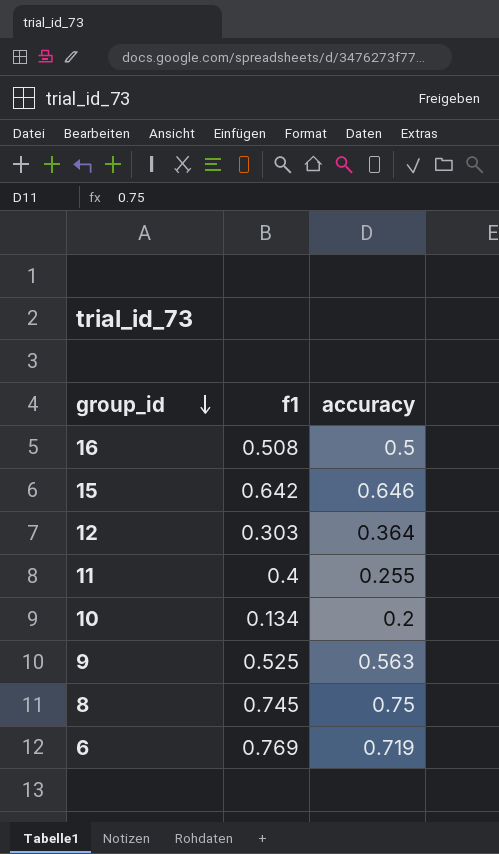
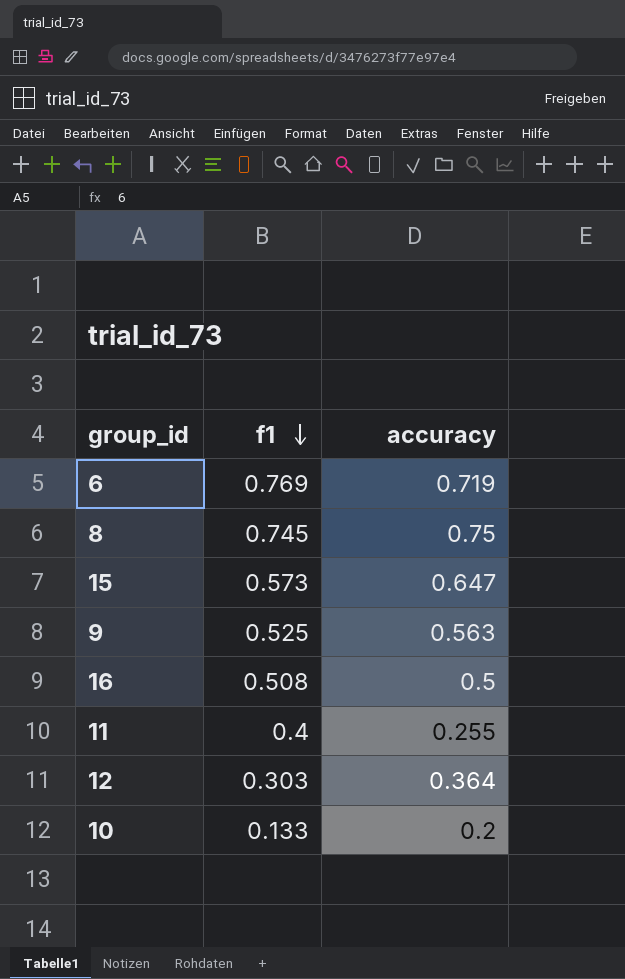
row order: group_id descending -> f1 descending
15 | f1: 0.642 -> 0.573
15 | accuracy: 0.646 -> 0.647
10 | f1: 0.134 -> 0.133

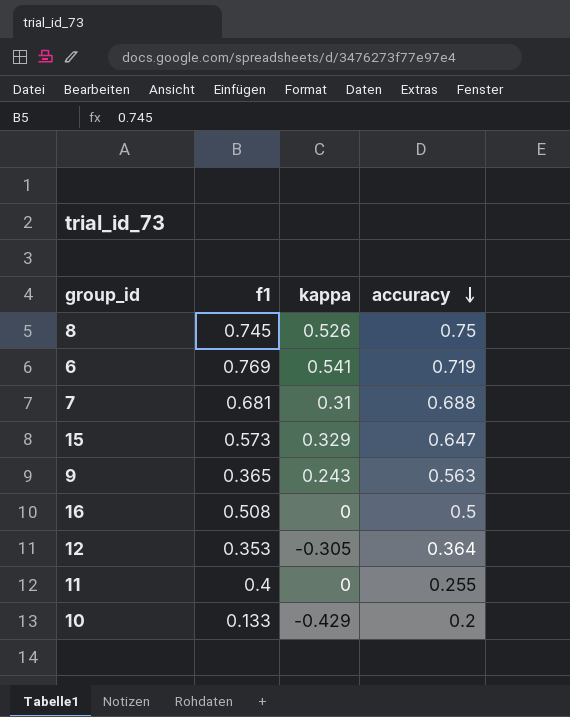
row order: f1 descending -> accuracy descending
column kappa | position: none -> 3
row 7: none -> 0.681 | 0.31 | 0.688
9 | f1: 0.525 -> 0.365
12 | f1: 0.303 -> 0.353

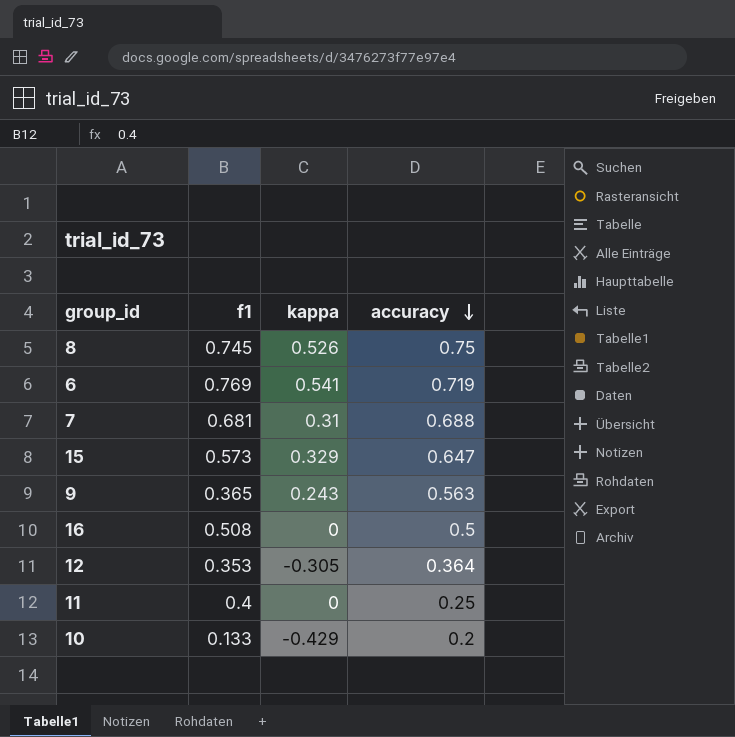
11 | accuracy: 0.255 -> 0.25

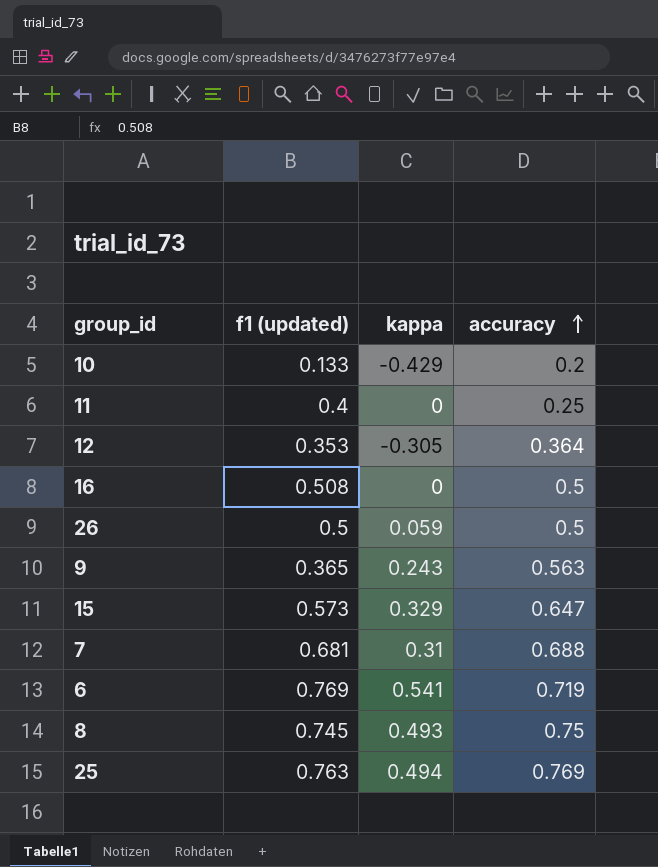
row order: accuracy descending -> accuracy ascending
column name: f1 -> f1 (updated)
row 26: none -> 0.5 | 0.059 | 0.5
8 | kappa: 0.526 -> 0.493
row 25: none -> 0.763 | 0.494 | 0.769

